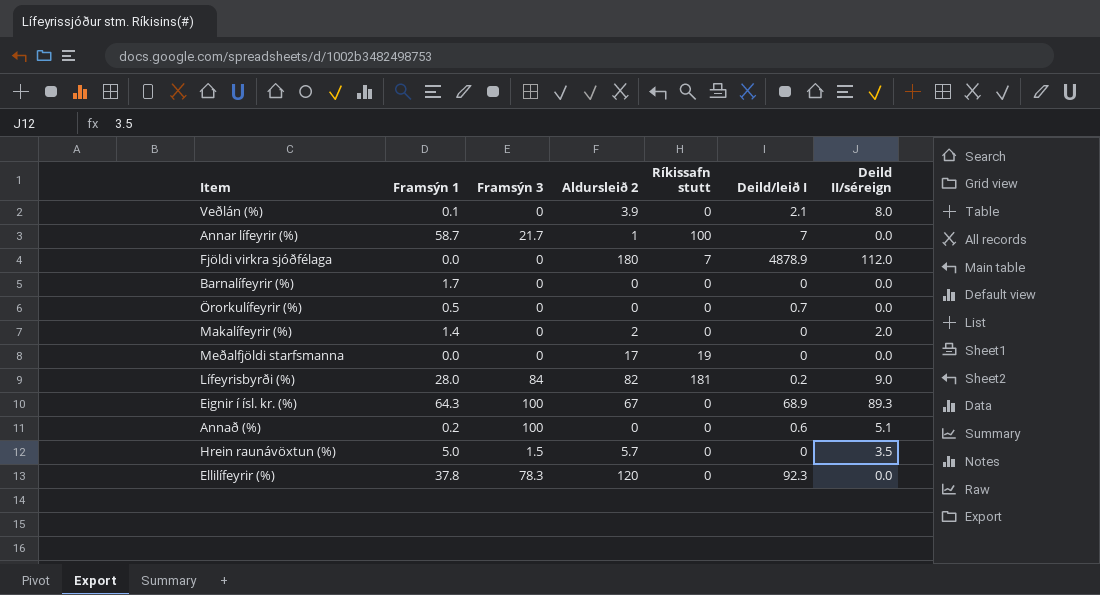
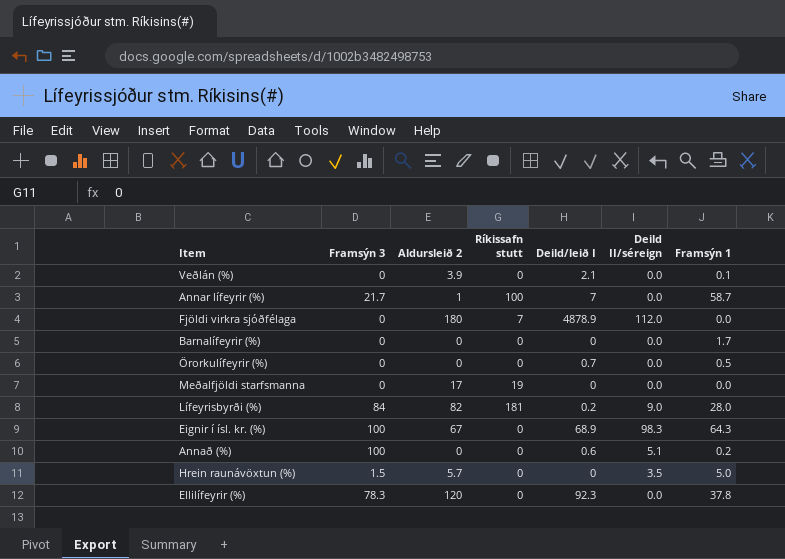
column Framsýn 1 | position: 2 -> 7
row Makalífeyrir (%): 1.4 | 0 | 2 | 0 | 0 | 2.0 -> none
Veðlán (%) | Deild II/séreign: 8.0 -> 0.0
Eignir í ísl. kr. (%) | Deild II/séreign: 89.3 -> 98.3

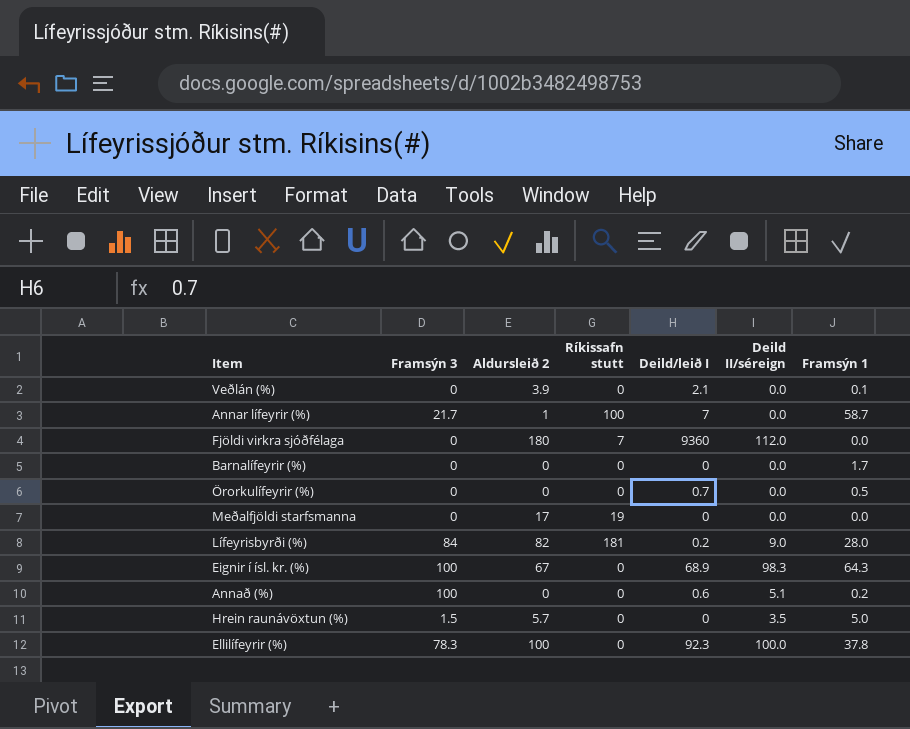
Fjöldi virkra sjóðfélaga | Deild/leið I: 4878.9 -> 9360
Ellilífeyrir (%) | Aldursleið 2: 120 -> 100
Ellilífeyrir (%) | Deild II/séreign: 0.0 -> 100.0

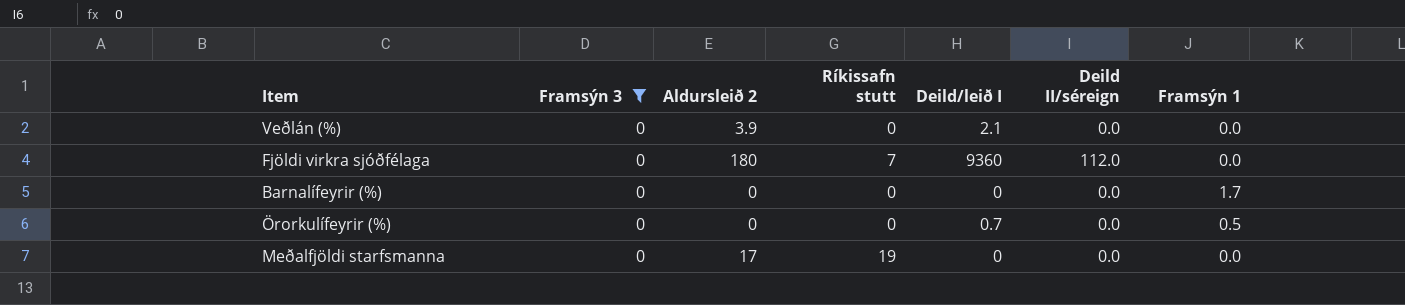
filter: none -> Framsýn 3 = 0
Veðlán (%) | Framsýn 1: 0.1 -> 0.0

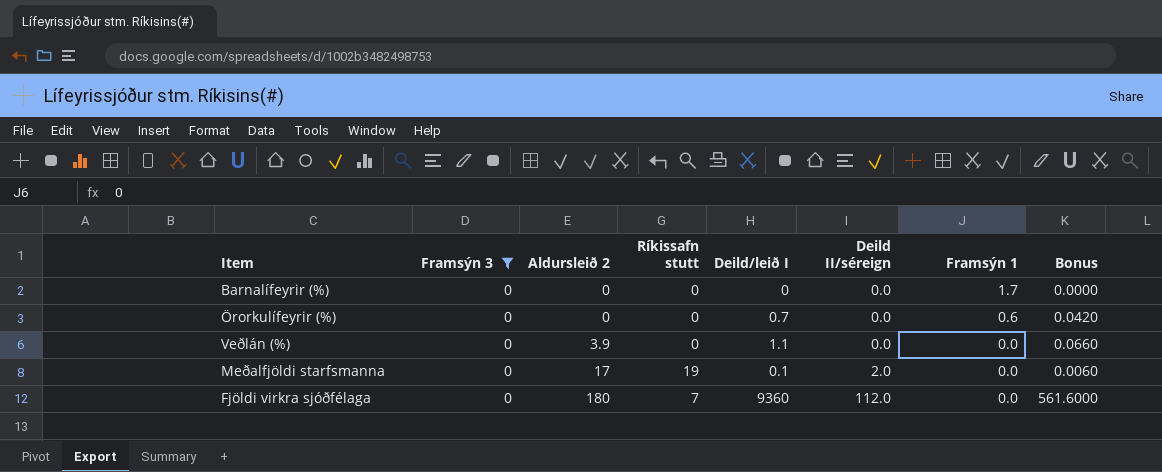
row order: none -> Aldursleið 2 ascending
column Bonus | formula: none -> [Deild/leið I] * 0.06
Örorkulífeyrir (%) | Framsýn 1: 0.5 -> 0.6
Veðlán (%) | Deild/leið I: 2.1 -> 1.1
Meðalfjöldi starfsmanna | Deild/leið I: 0 -> 0.1
Meðalfjöldi starfsmanna | Deild II/séreign: 0.0 -> 2.0

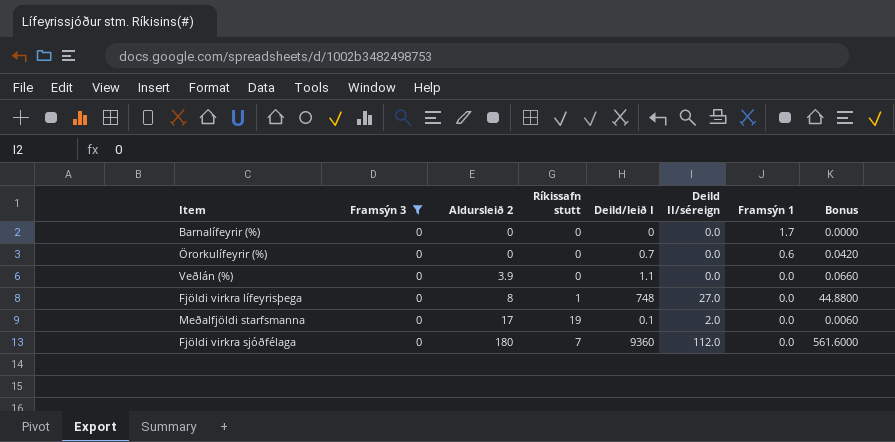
row Fjöldi virkra lífeyrisþega: none -> 0 | 8 | 1 | 748 | 27.0 | 0.0 | 44.8800

